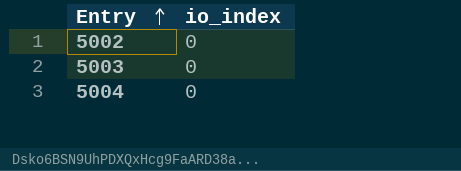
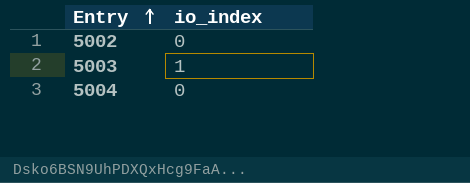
5003 | io_index: 0 -> 1

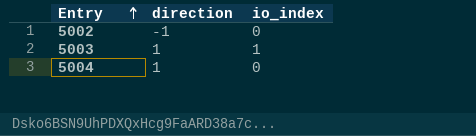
column direction | position: none -> 2

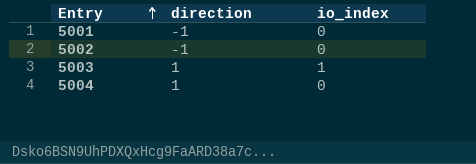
row 5001: none -> -1 | 0

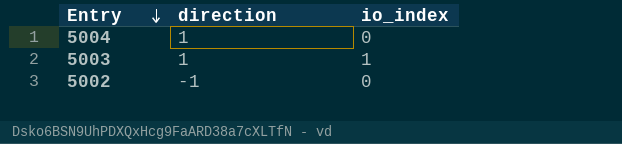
row order: Entry ascending -> Entry descending
row 5001: -1 | 0 -> none

